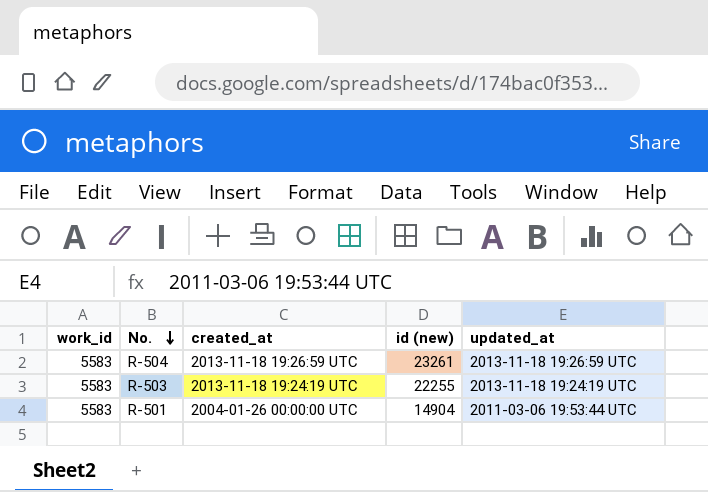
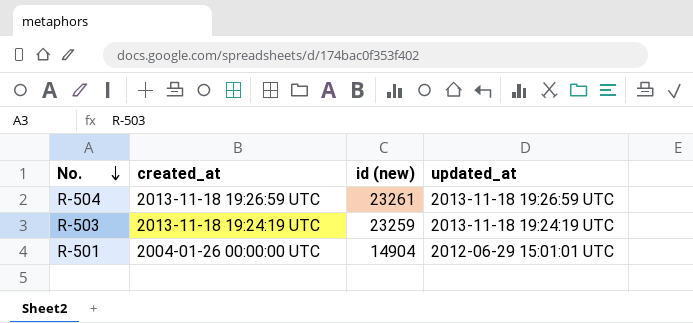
column work_id | position: 1 -> none
R-503 | id (new): 22255 -> 23259
R-501 | updated_at: 2011-03-06 19:53:44 UTC -> 2012-06-29 15:01:01 UTC

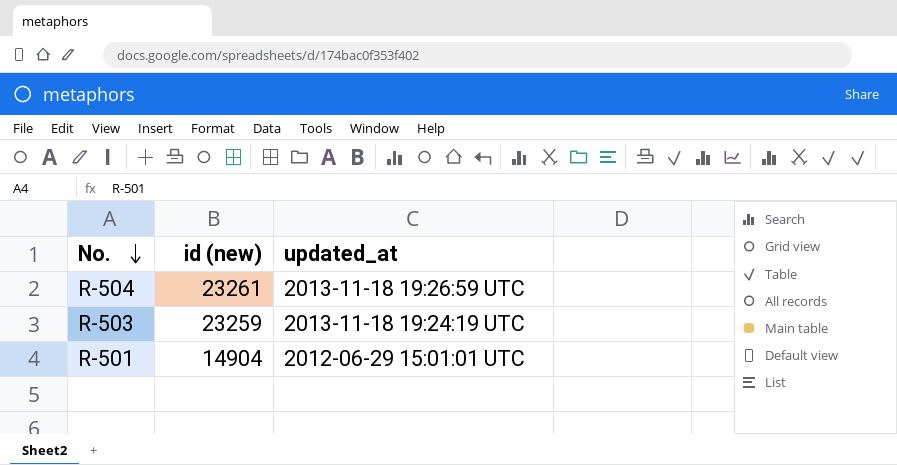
column created_at | position: 2 -> none

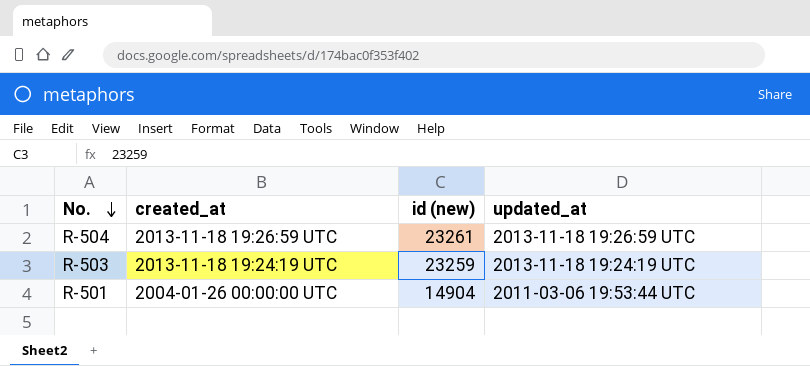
column created_at | position: none -> 2
R-501 | updated_at: 2012-06-29 15:01:01 UTC -> 2011-03-06 19:53:44 UTC

